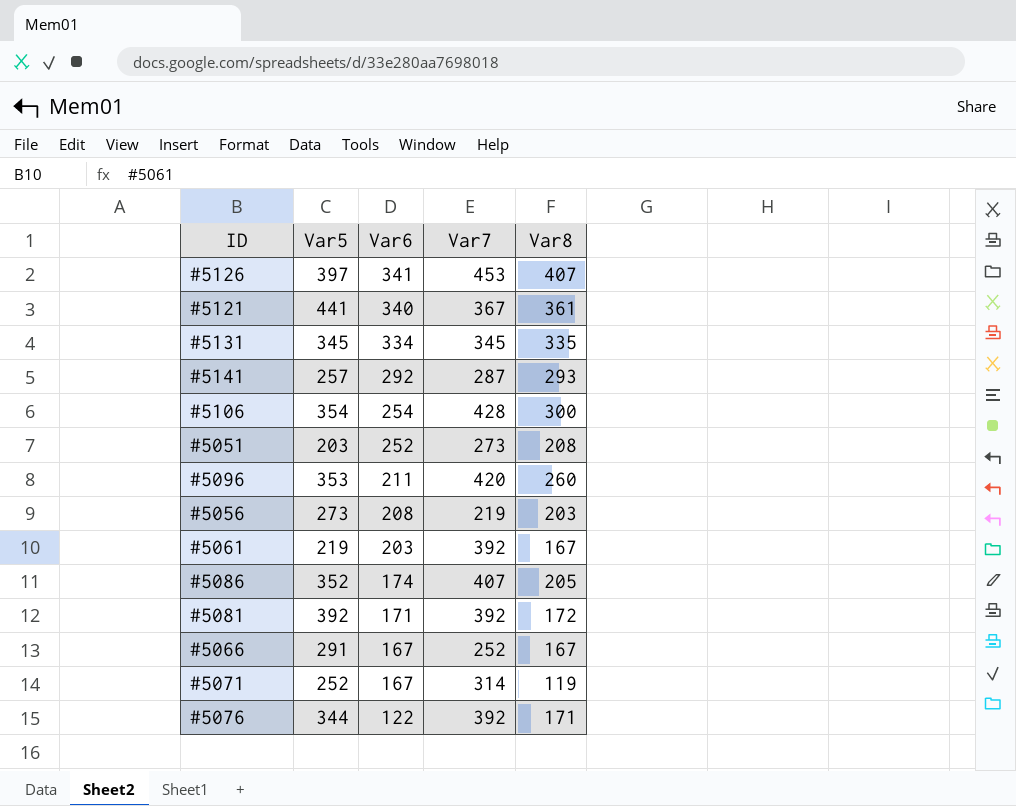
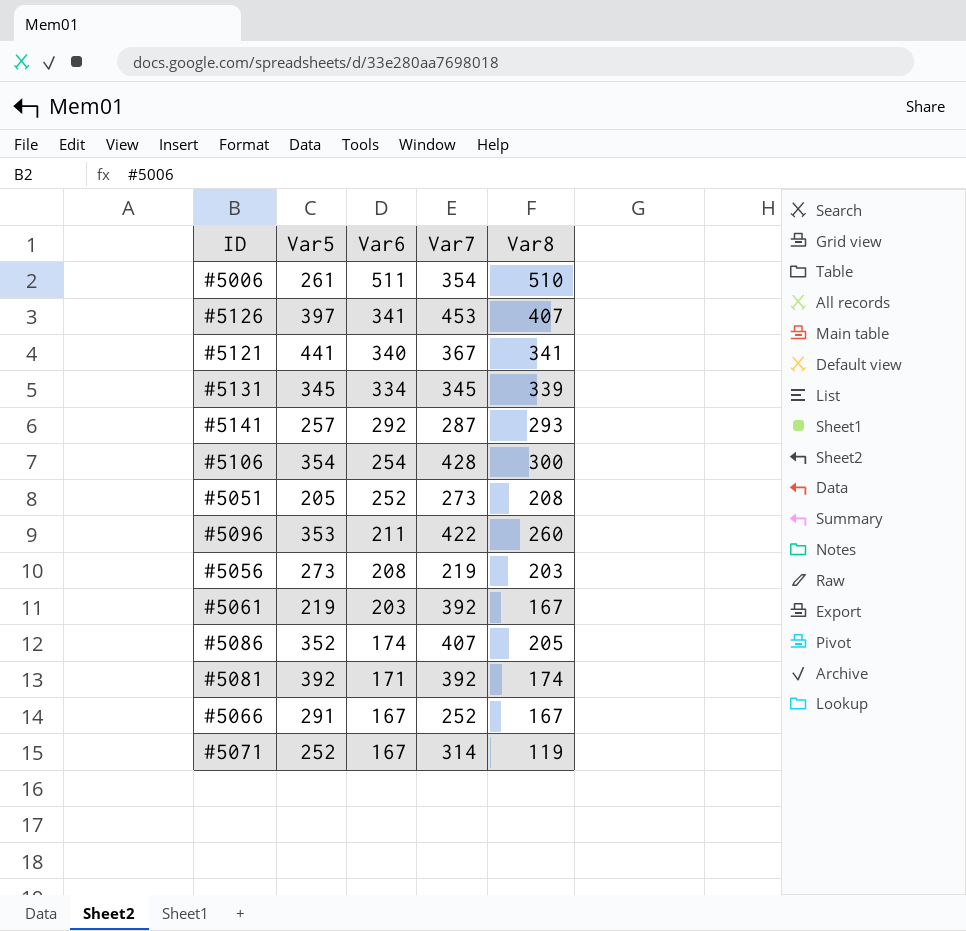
row #5076: 344 | 122 | 392 | 171 -> none
row #5006: none -> 261 | 511 | 354 | 510
#5121 | Var8: 361 -> 341
#5131 | Var8: 335 -> 339
#5051 | Var5: 203 -> 205
#5096 | Var7: 420 -> 422
#5081 | Var8: 172 -> 174

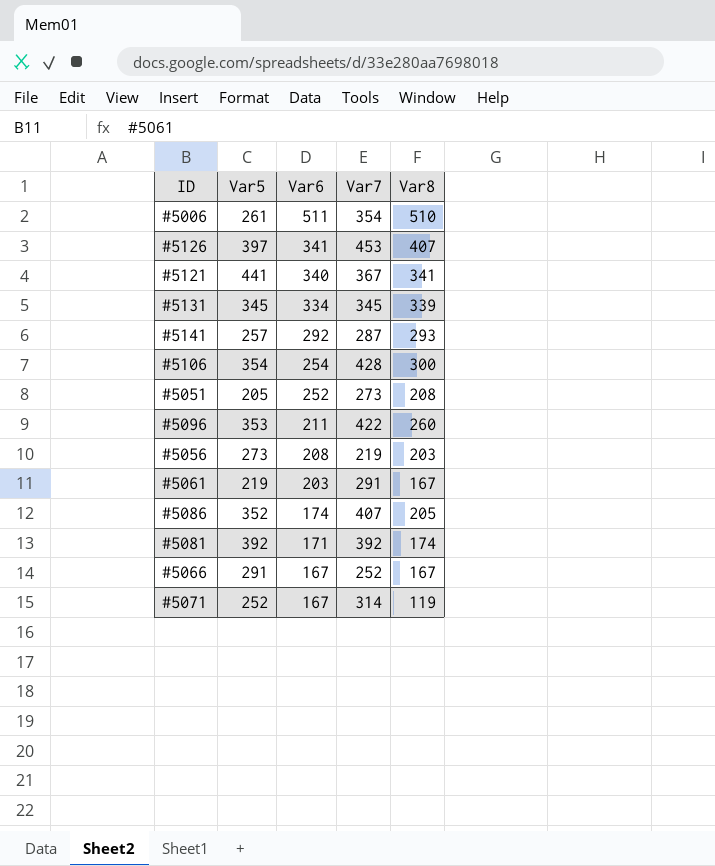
#5061 | Var7: 392 -> 291

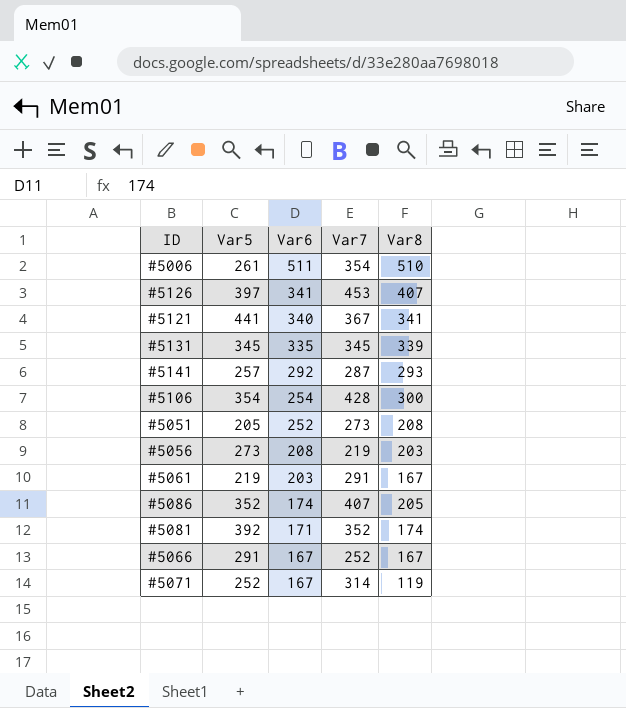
row #5096: 353 | 211 | 422 | 260 -> none
#5131 | Var6: 334 -> 335
#5081 | Var7: 392 -> 352

